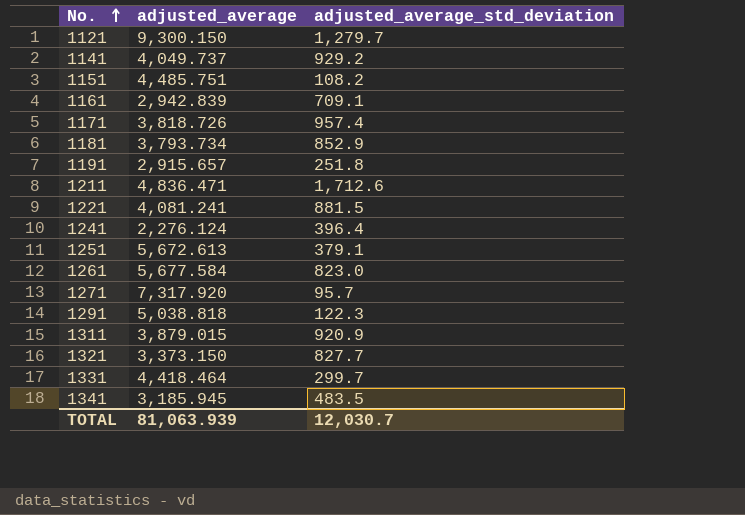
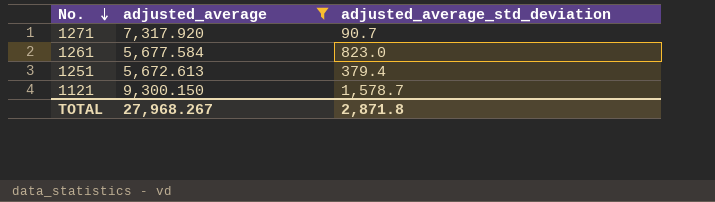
filter: none -> adjusted_average >= 5,672.613
row order: No. ascending -> No. descending
1271 | adjusted_average_std_deviation: 95.7 -> 90.7
1251 | adjusted_average_std_deviation: 379.1 -> 379.4
1121 | adjusted_average_std_deviation: 1,279.7 -> 1,578.7
TOTAL | adjusted_average: 81,063.939 -> 27,968.267
TOTAL | adjusted_average_std_deviation: 12,030.7 -> 2,871.8

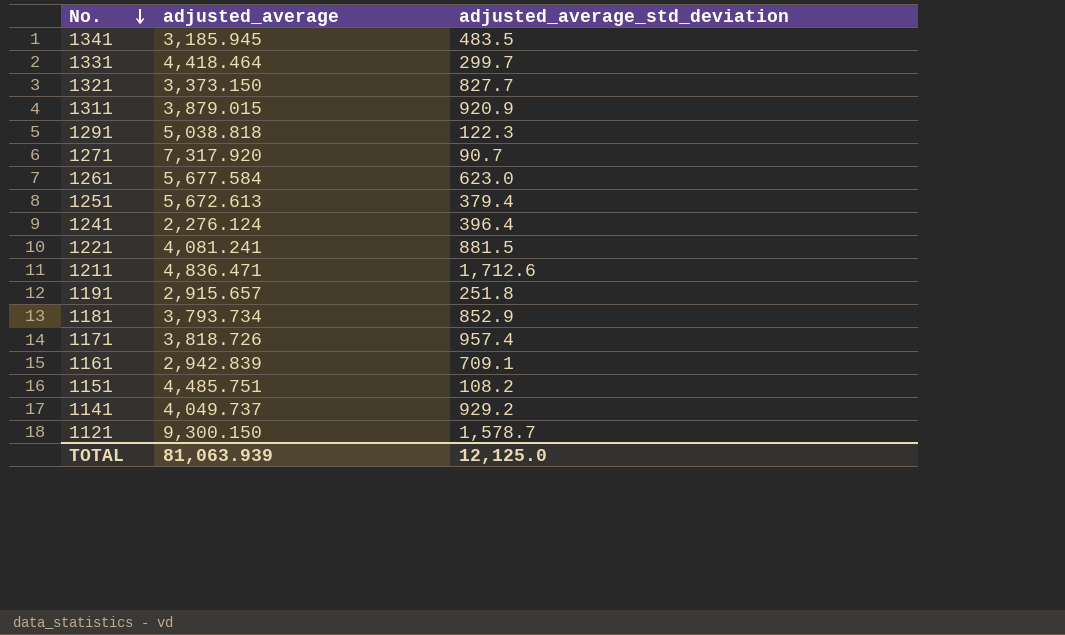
filter: adjusted_average >= 5,672.613 -> none
1261 | adjusted_average_std_deviation: 823.0 -> 623.0
TOTAL | adjusted_average: 27,968.267 -> 81,063.939
TOTAL | adjusted_average_std_deviation: 2,871.8 -> 12,125.0

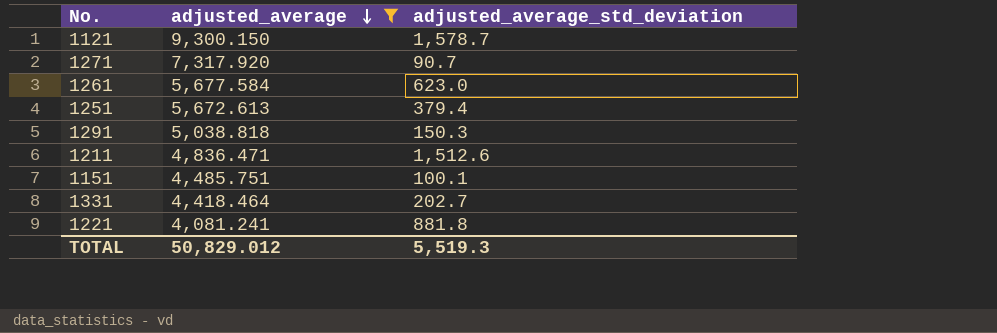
filter: none -> adjusted_average >= 4,081.241
row order: No. descending -> adjusted_average descending
1291 | adjusted_average_std_deviation: 122.3 -> 150.3
1211 | adjusted_average_std_deviation: 1,712.6 -> 1,512.6
1151 | adjusted_average_std_deviation: 108.2 -> 100.1
1331 | adjusted_average_std_deviation: 299.7 -> 202.7
1221 | adjusted_average_std_deviation: 881.5 -> 881.8
TOTAL | adjusted_average: 81,063.939 -> 50,829.012
TOTAL | adjusted_average_std_deviation: 12,125.0 -> 5,519.3

